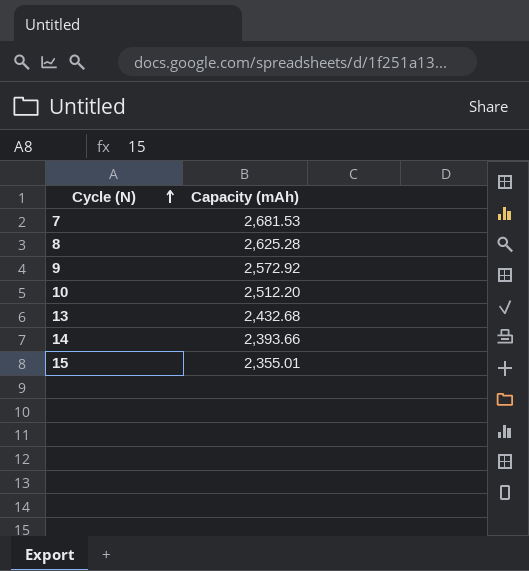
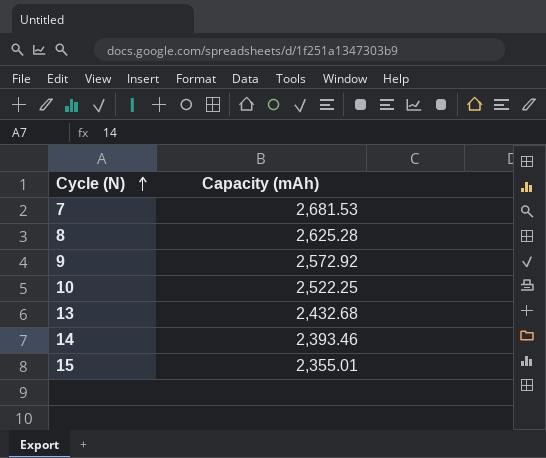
10 | Capacity (mAh): 2,512.20 -> 2,522.25
14 | Capacity (mAh): 2,393.66 -> 2,393.46

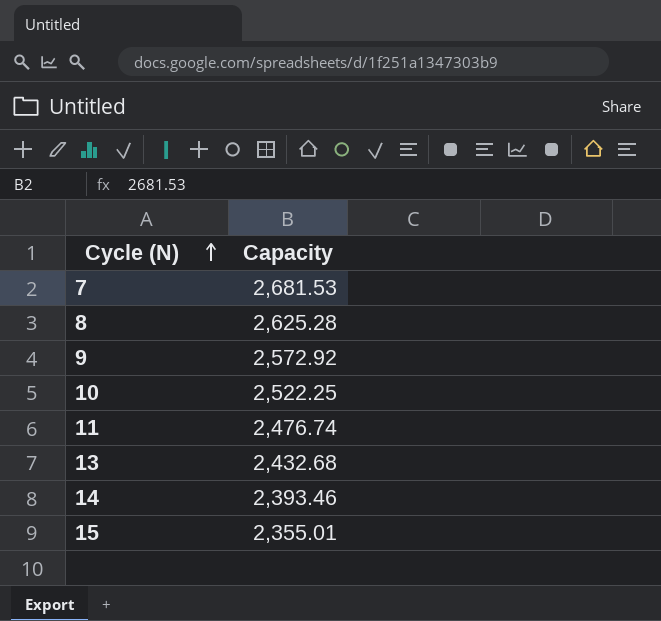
column name: Capacity (mAh) -> Capacity
row 11: none -> 2,476.74

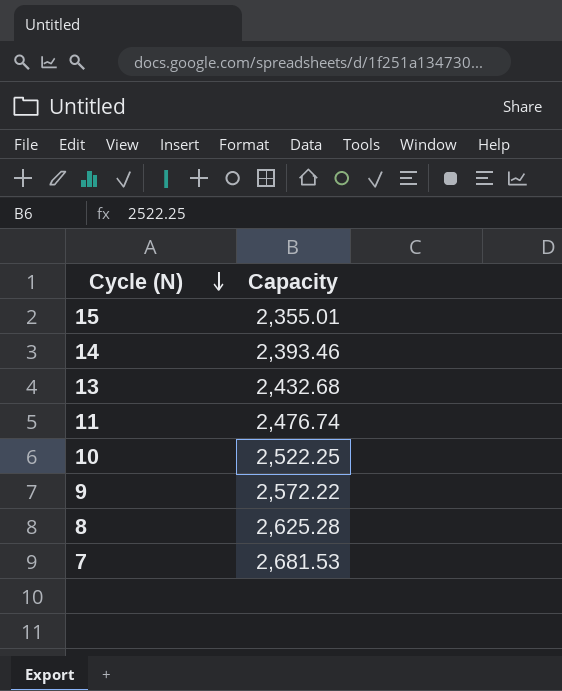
row order: Cycle (N) ascending -> Cycle (N) descending
9 | Capacity: 2,572.92 -> 2,572.22

